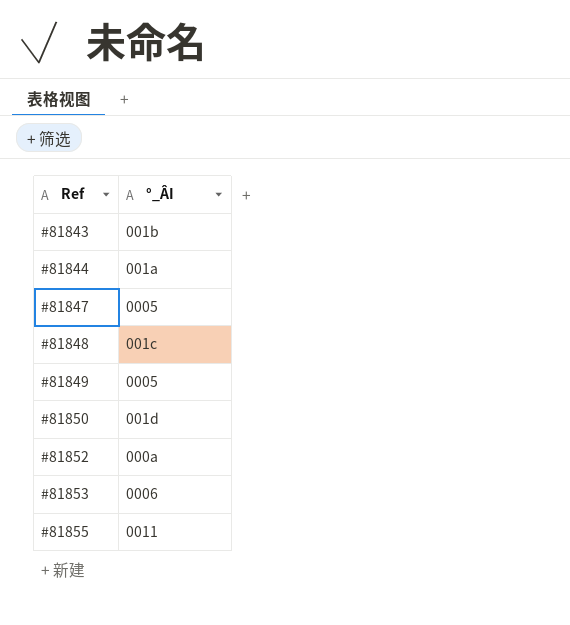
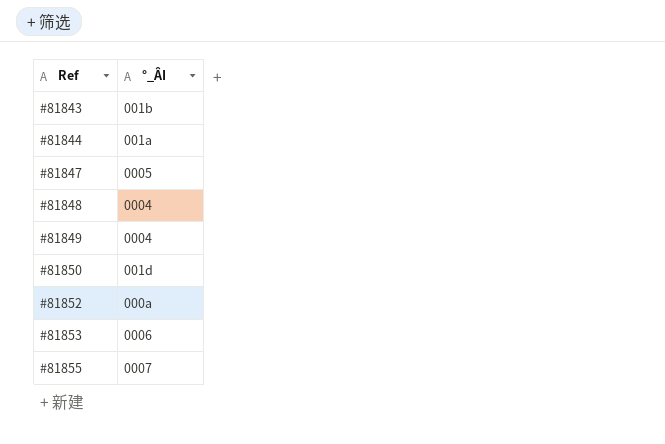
#81848 | °_ÂI: 001c -> 0004
#81849 | °_ÂI: 0005 -> 0004
#81855 | °_ÂI: 0011 -> 0007

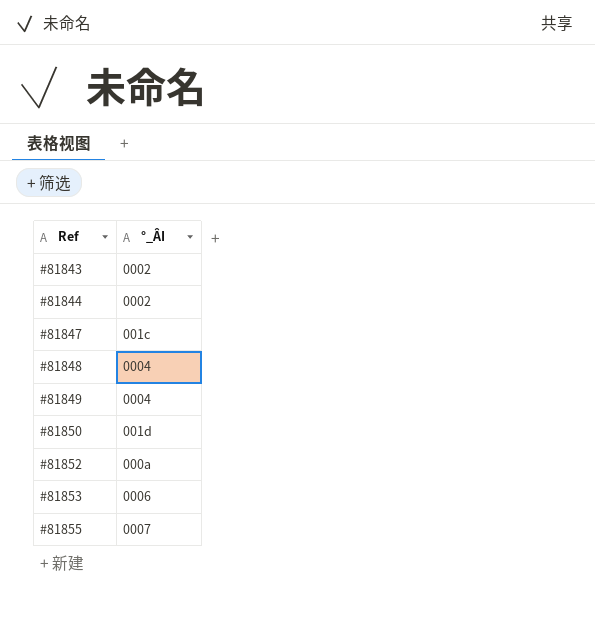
#81843 | °_ÂI: 001b -> 0002
#81844 | °_ÂI: 001a -> 0002
#81847 | °_ÂI: 0005 -> 001c

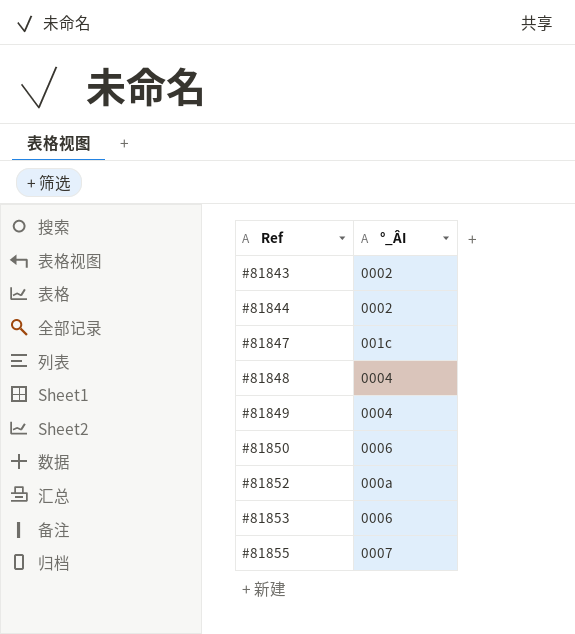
#81850 | °_ÂI: 001d -> 0006

